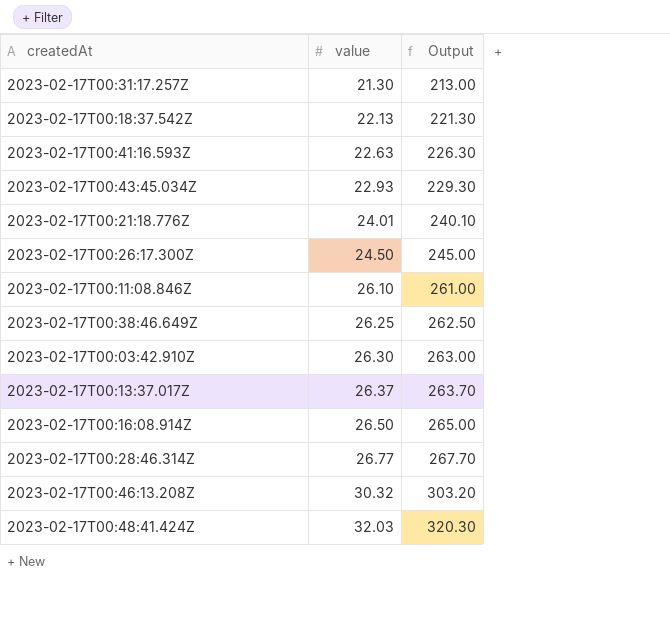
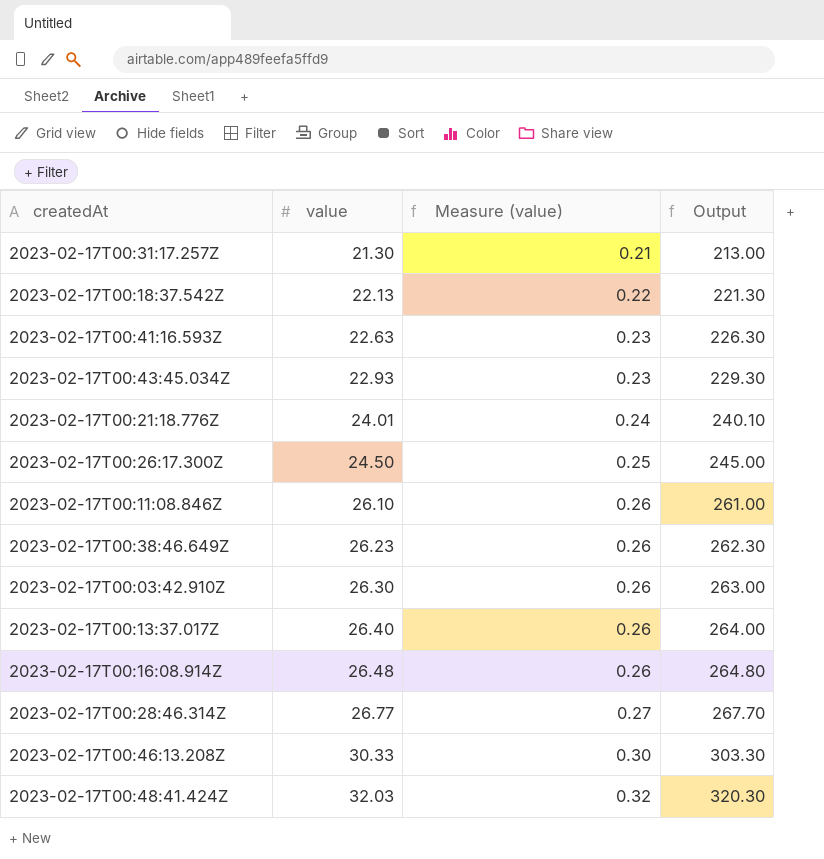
column Measure (value) | formula: none -> [value] * 0.01
2023-02-17T00:38:46.649Z | value: 26.25 -> 26.23
2023-02-17T00:38:46.649Z | Output: 262.50 -> 262.30
2023-02-17T00:13:37.017Z | value: 26.37 -> 26.40
2023-02-17T00:13:37.017Z | Output: 263.70 -> 264.00
2023-02-17T00:16:08.914Z | value: 26.50 -> 26.48
2023-02-17T00:16:08.914Z | Output: 265.00 -> 264.80
2023-02-17T00:46:13.208Z | value: 30.32 -> 30.33
2023-02-17T00:46:13.208Z | Output: 303.20 -> 303.30

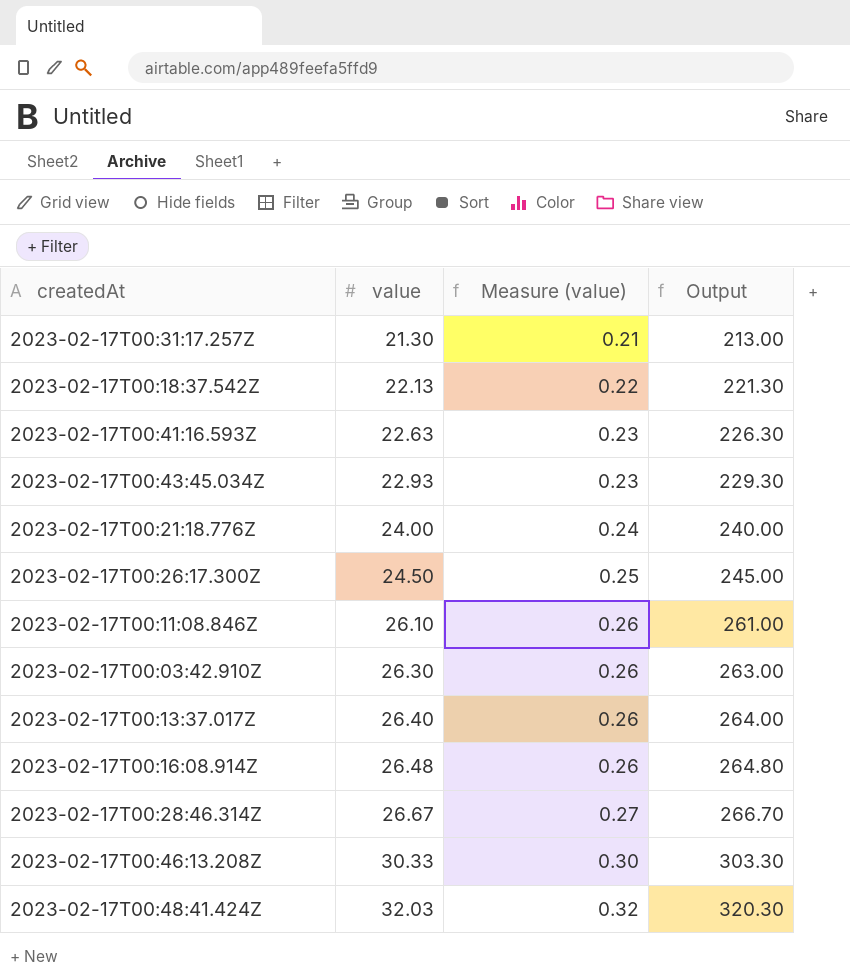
row 2023-02-17T00:38:46.649Z: 26.23 | 0.26 | 262.30 -> none
2023-02-17T00:21:18.776Z | value: 24.01 -> 24.00
2023-02-17T00:21:18.776Z | Output: 240.10 -> 240.00
2023-02-17T00:28:46.314Z | value: 26.77 -> 26.67
2023-02-17T00:28:46.314Z | Output: 267.70 -> 266.70

